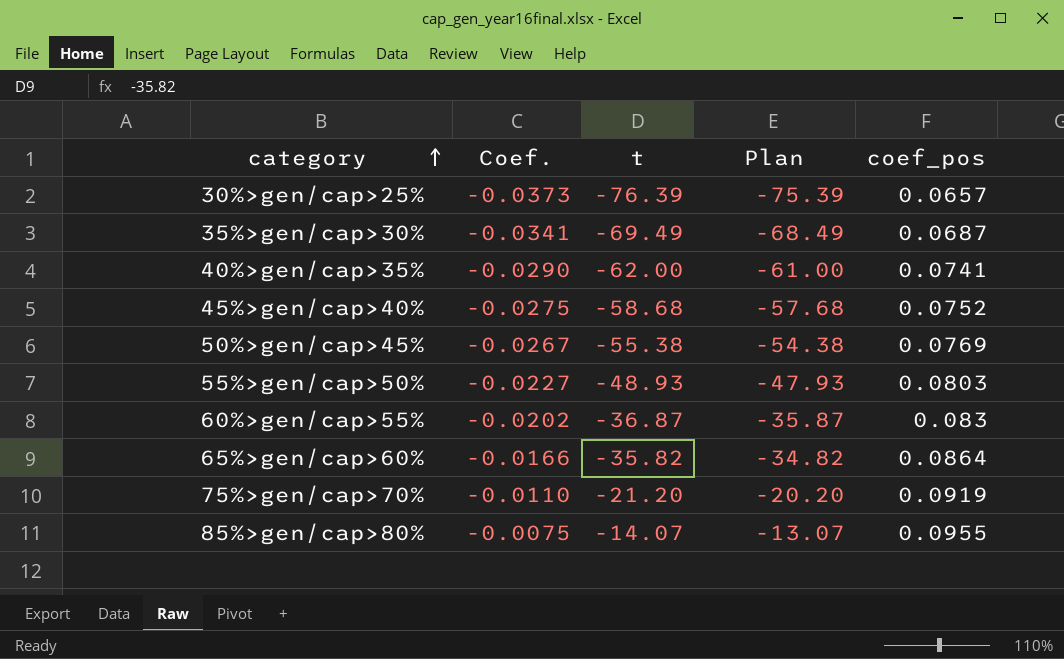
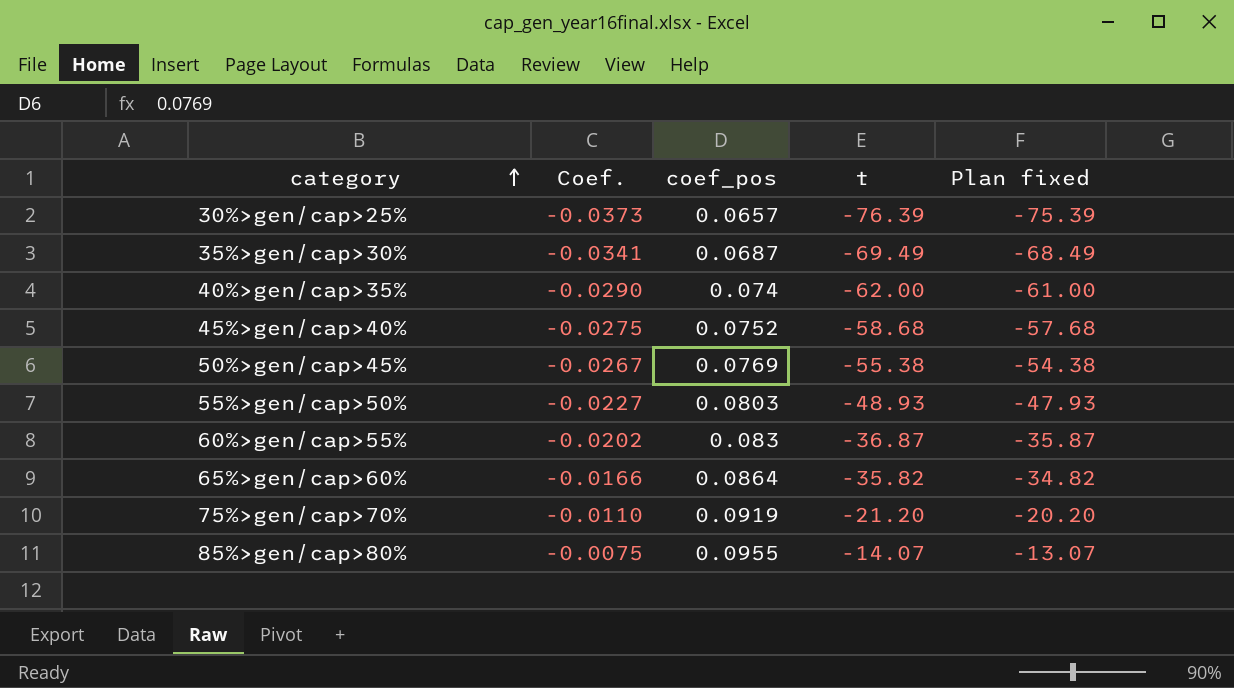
column coef_pos | position: 5 -> 3
column name: Plan -> Plan fixed
40%>gen/cap>35% | coef_pos: 0.0741 -> 0.074

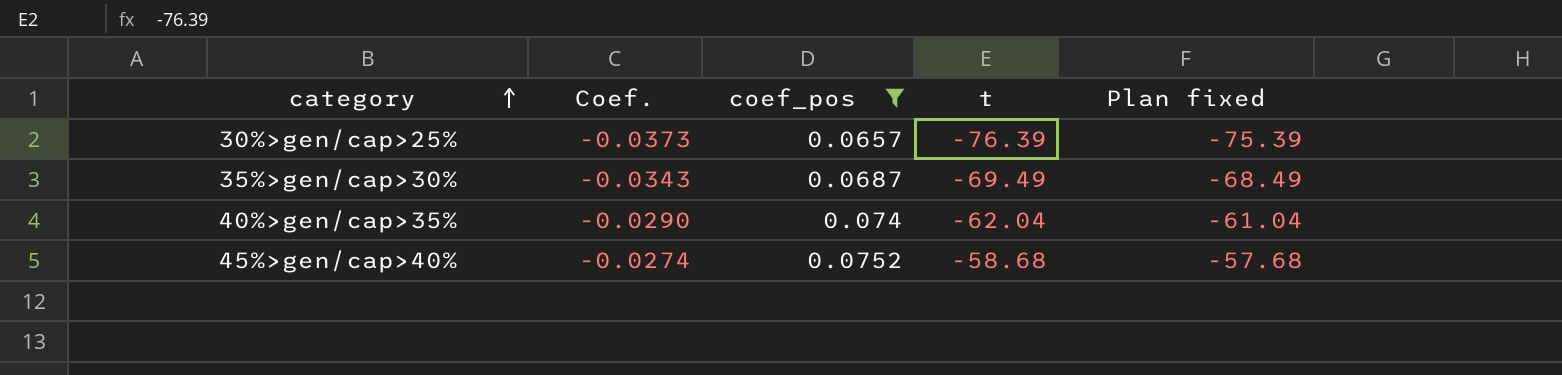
filter: none -> coef_pos <= 0.0752
35%>gen/cap>30% | Coef.: -0.0341 -> -0.0343
40%>gen/cap>35% | t: -62.00 -> -62.04
40%>gen/cap>35% | Plan fixed: -61.00 -> -61.04
45%>gen/cap>40% | Coef.: -0.0275 -> -0.0274

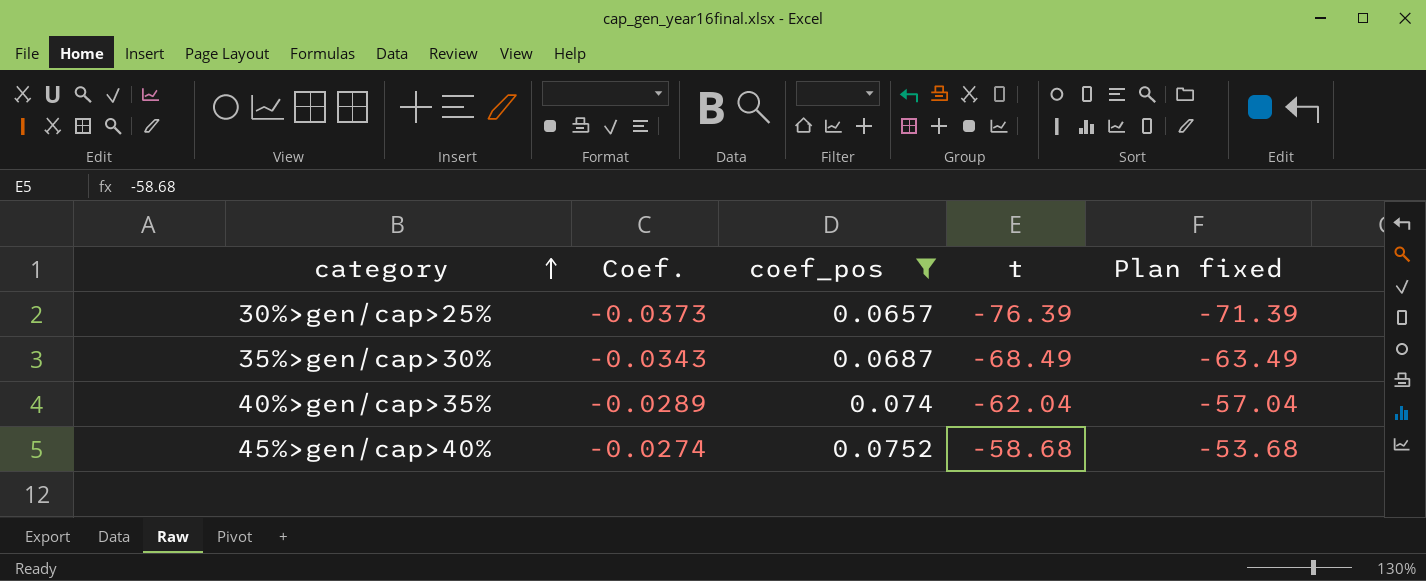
column Plan fixed | formula: [t] + 1 -> [t] + 5
35%>gen/cap>30% | t: -69.49 -> -68.49
40%>gen/cap>35% | Coef.: -0.0290 -> -0.0289

